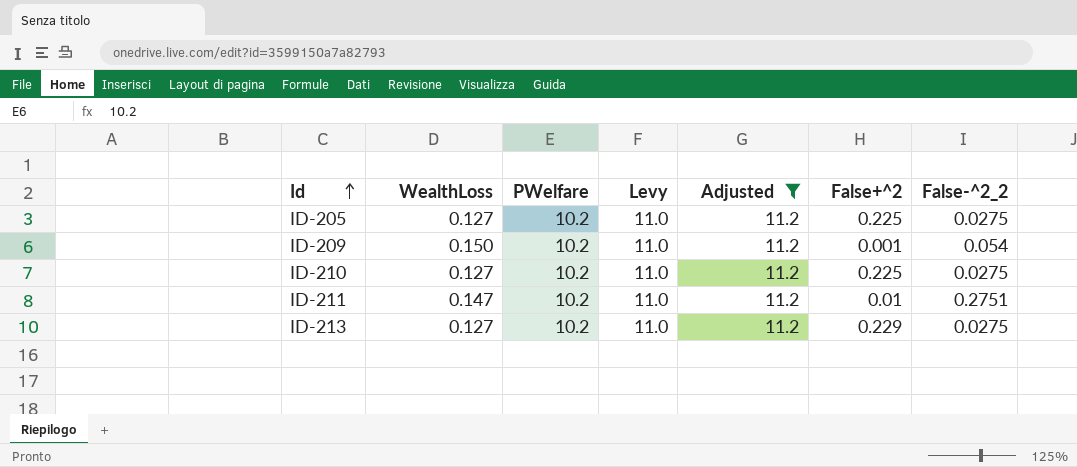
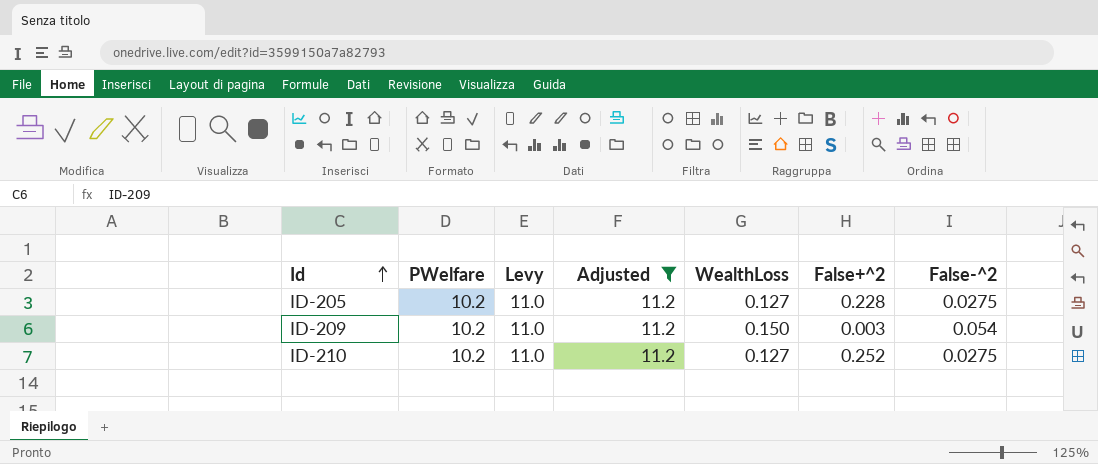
column WealthLoss | position: 2 -> 5
column name: False-^2_2 -> False-^2
row ID-211: 0.147 | 10.2 | 11.0 | 11.2 | 0.01 | 0.2751 -> none
row ID-213: 0.127 | 10.2 | 11.0 | 11.2 | 0.229 | 0.0275 -> none
ID-205 | False+^2: 0.225 -> 0.228
ID-209 | False+^2: 0.001 -> 0.003
ID-210 | False+^2: 0.225 -> 0.252

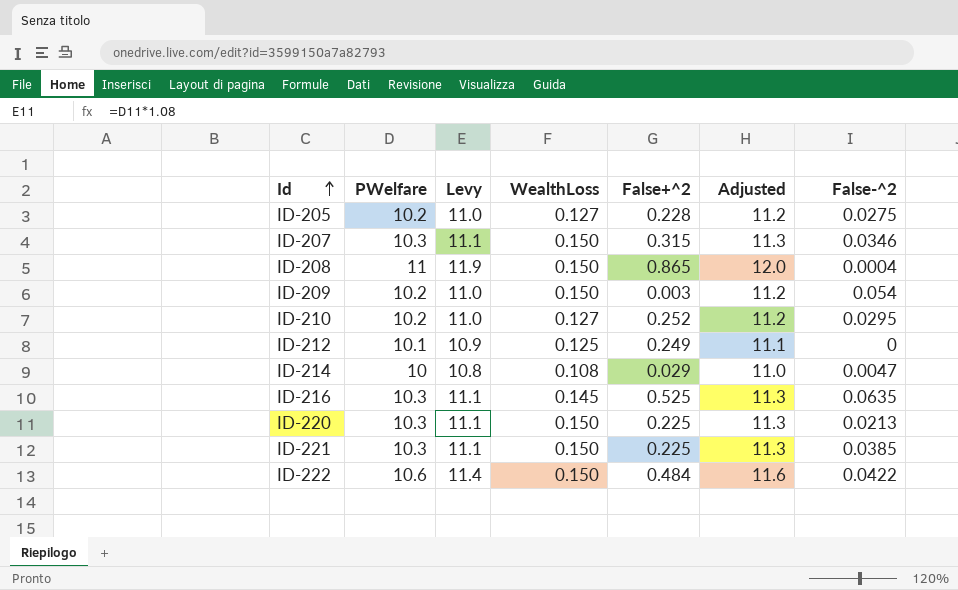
filter: Adjusted = 11.2 -> none
column Adjusted | position: 4 -> 6
ID-210 | False-^2: 0.0275 -> 0.0295

